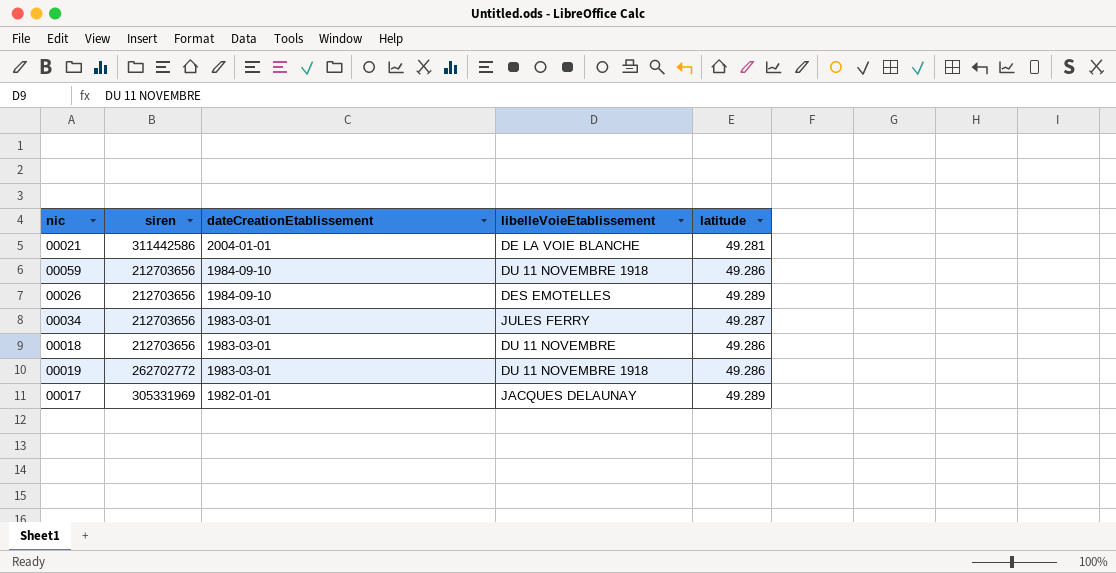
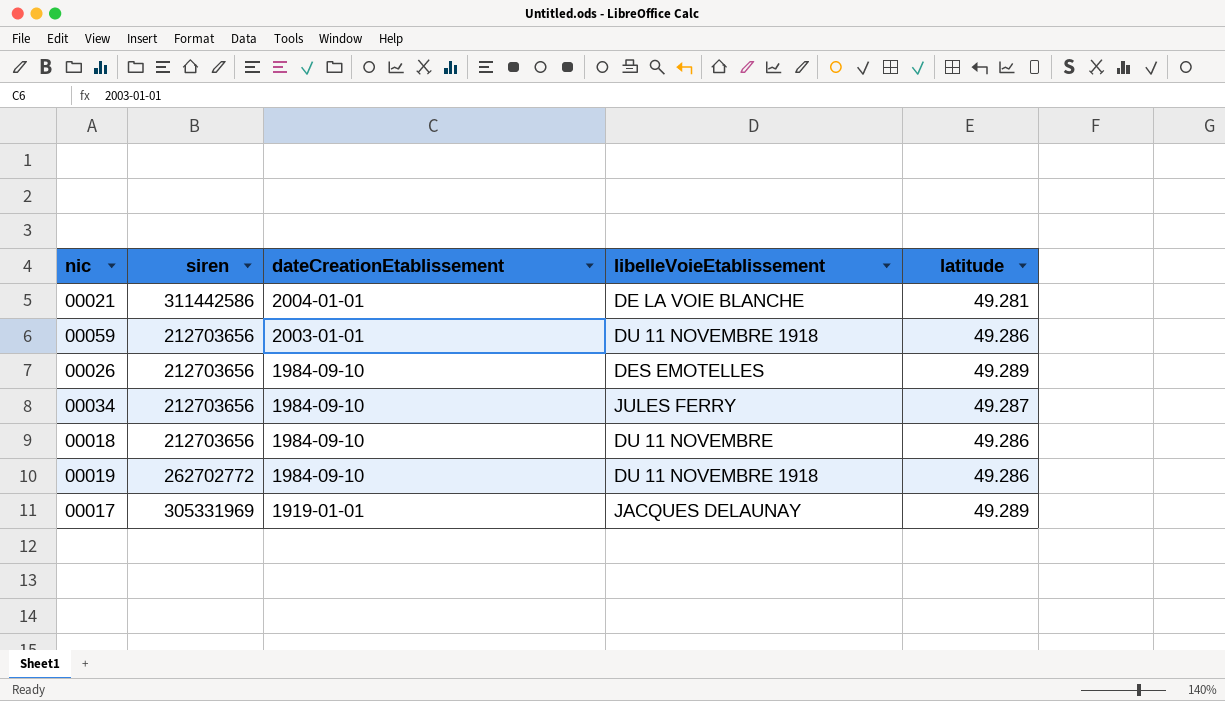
00059 | dateCreationEtablissement: 1984-09-10 -> 2003-01-01
00034 | dateCreationEtablissement: 1983-03-01 -> 1984-09-10
00018 | dateCreationEtablissement: 1983-03-01 -> 1984-09-10
00019 | dateCreationEtablissement: 1983-03-01 -> 1984-09-10
00017 | dateCreationEtablissement: 1982-01-01 -> 1919-01-01

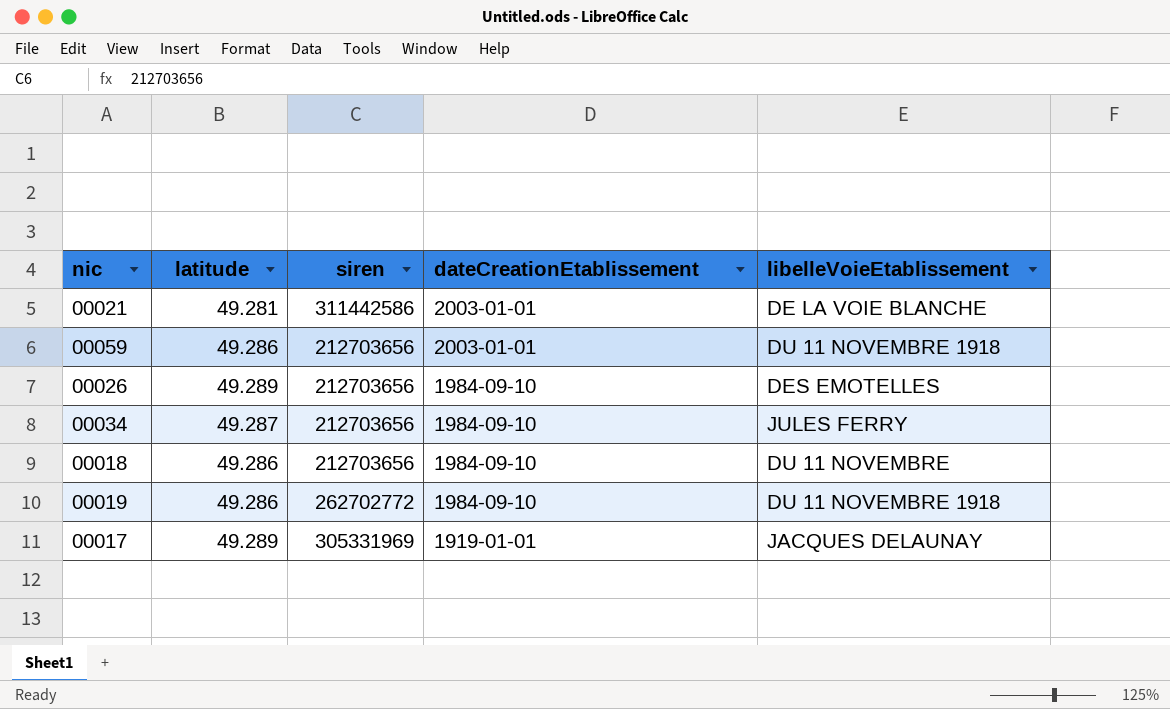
column latitude | position: 5 -> 2
00021 | dateCreationEtablissement: 2004-01-01 -> 2003-01-01

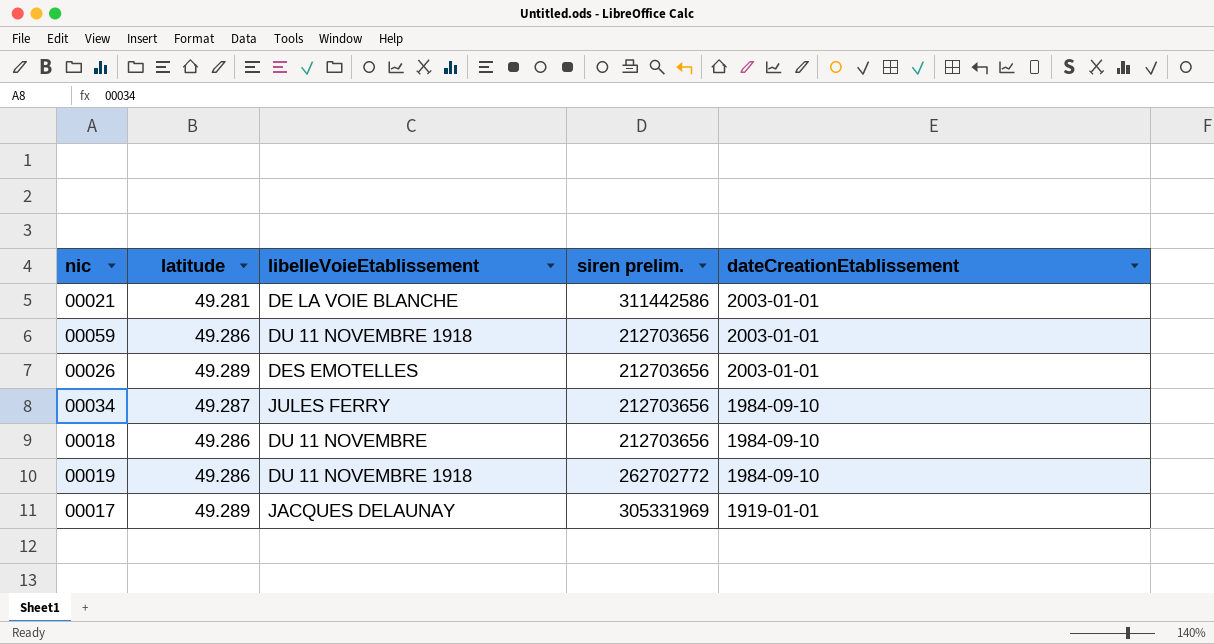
column libelleVoieEtablissement | position: 5 -> 3
column name: siren -> siren prelim.
00026 | dateCreationEtablissement: 1984-09-10 -> 2003-01-01

